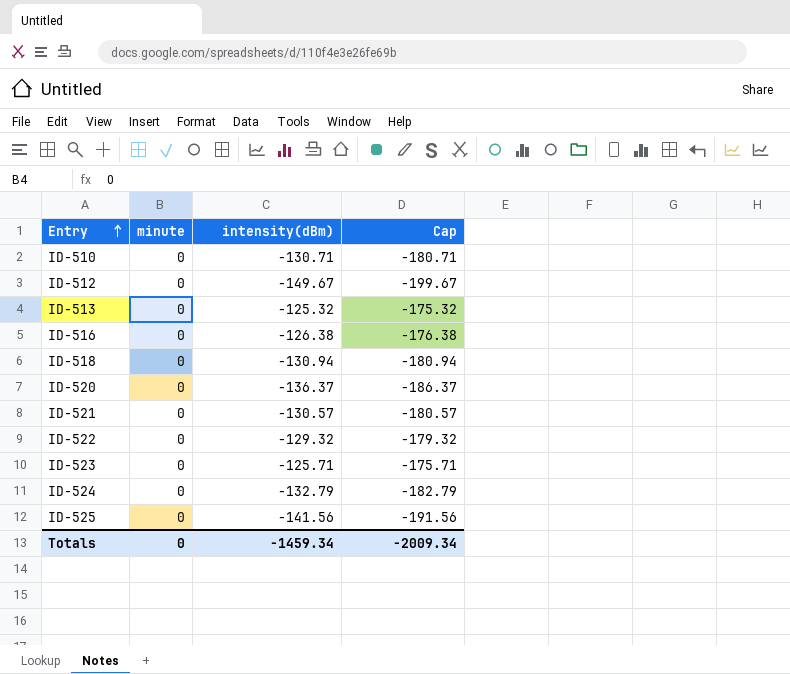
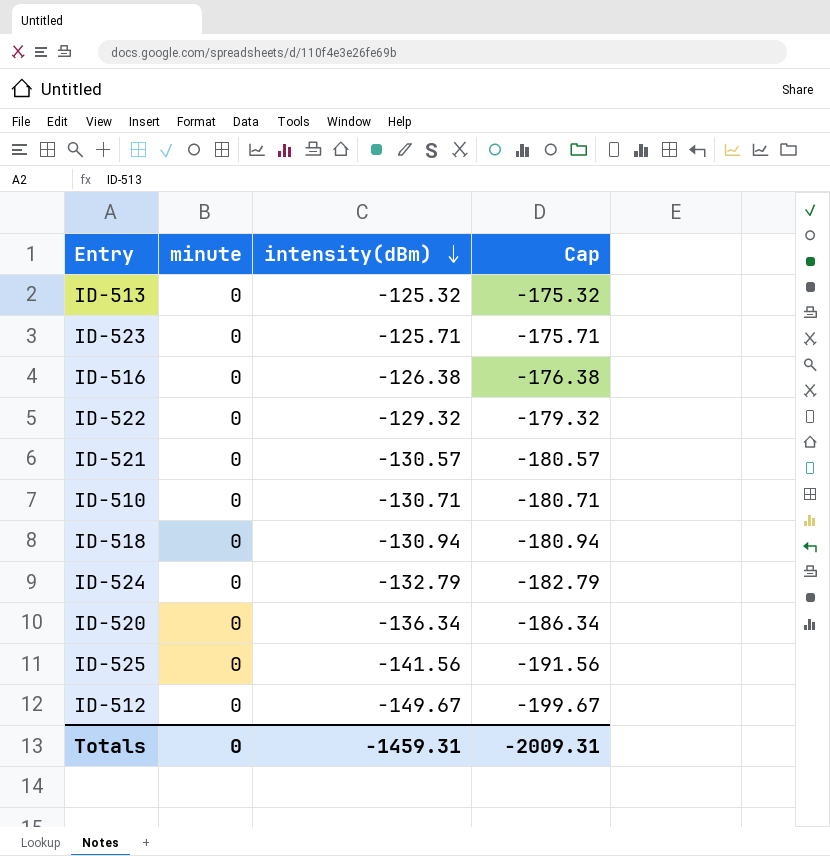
row order: Entry ascending -> intensity(dBm) descending
ID-520 | intensity(dBm): -136.37 -> -136.34
ID-520 | Cap: -186.37 -> -186.34
Totals | intensity(dBm): -1459.34 -> -1459.31
Totals | Cap: -2009.34 -> -2009.31

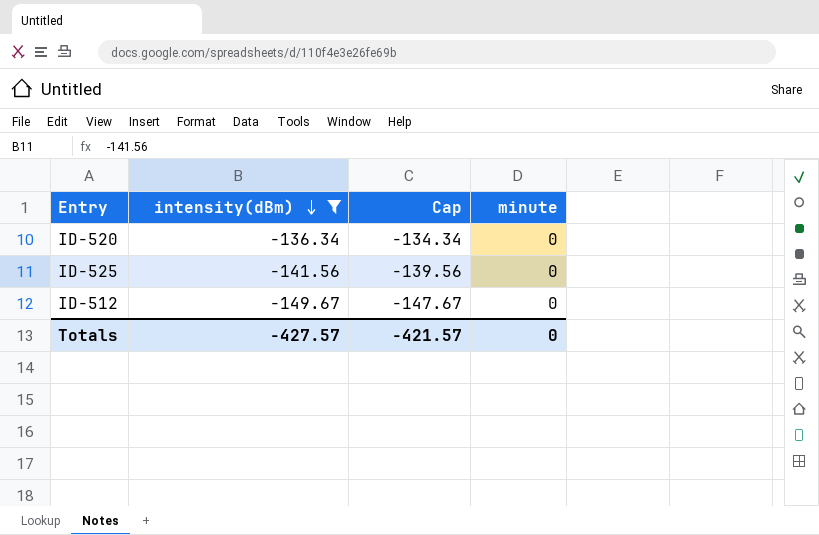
filter: none -> intensity(dBm) <= -136.34
column Cap | formula: [intensity(dBm)] - 50 -> [intensity(dBm)] + 2
column minute | position: 2 -> 4
Totals | intensity(dBm): -1459.31 -> -427.57
Totals | Cap: -2009.31 -> -421.57

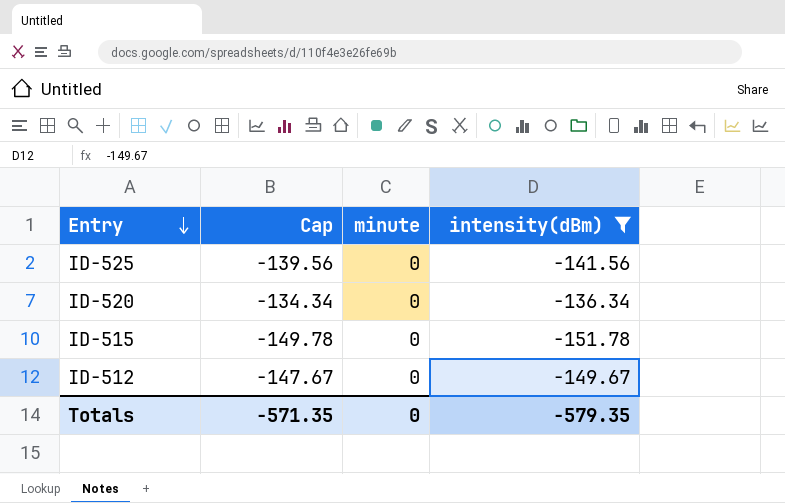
row order: intensity(dBm) descending -> Entry descending
column intensity(dBm) | position: 2 -> 4
row ID-515: none -> -149.78 | 0 | -151.78
Totals | Cap: -421.57 -> -571.35
Totals | intensity(dBm): -427.57 -> -579.35

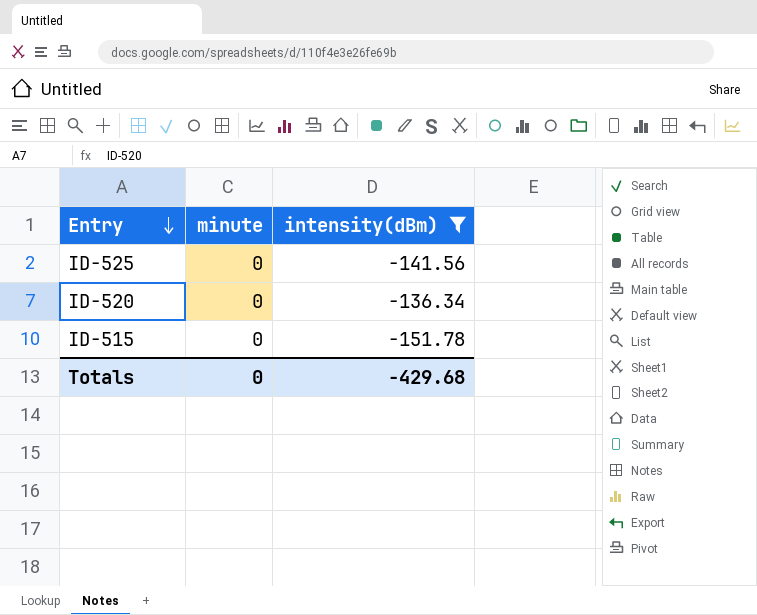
column Cap | formula: [intensity(dBm)] + 2 -> none
row ID-512: -147.67 | 0 | -149.67 -> none
Totals | intensity(dBm): -579.35 -> -429.68

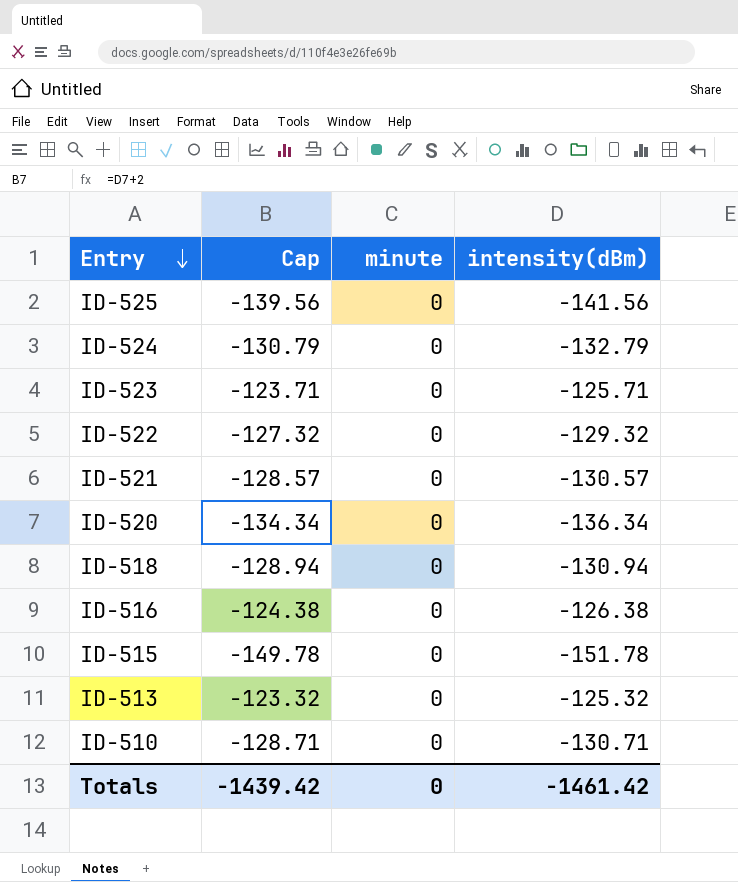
filter: intensity(dBm) <= -136.34 -> none
column Cap | formula: none -> [intensity(dBm)] + 2
Totals | intensity(dBm): -429.68 -> -1461.42

